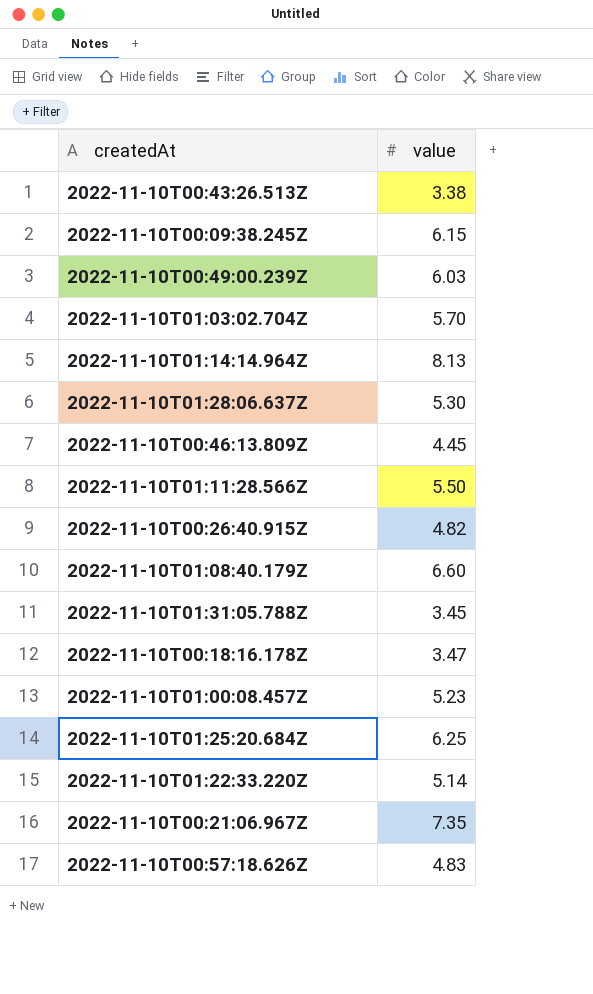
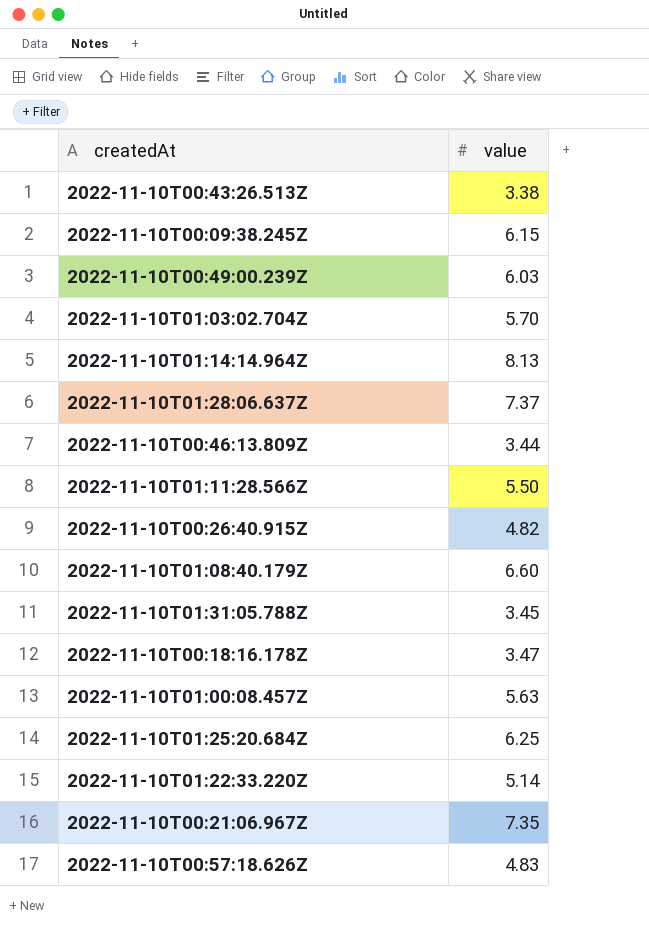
2022-11-10T01:28:06.637Z | value: 5.30 -> 7.37
2022-11-10T00:46:13.809Z | value: 4.45 -> 3.44
2022-11-10T01:00:08.457Z | value: 5.23 -> 5.63

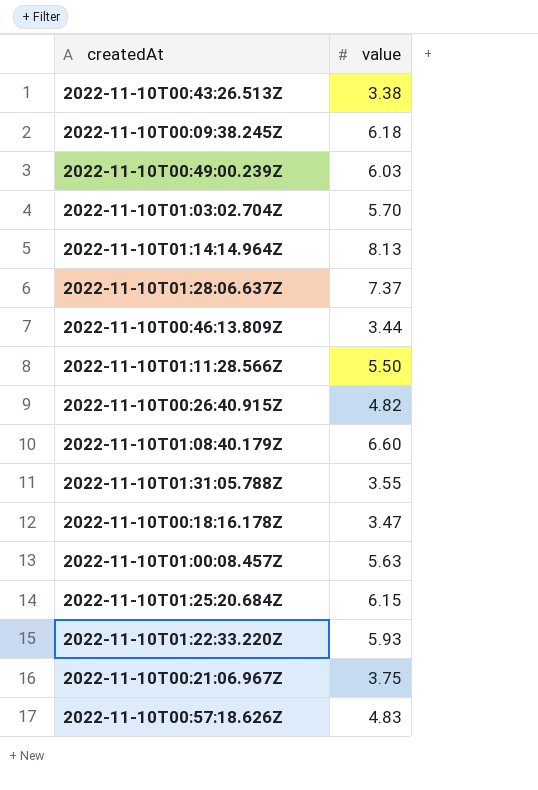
2022-11-10T00:09:38.245Z | value: 6.15 -> 6.18
2022-11-10T01:31:05.788Z | value: 3.45 -> 3.55
2022-11-10T01:25:20.684Z | value: 6.25 -> 6.15
2022-11-10T01:22:33.220Z | value: 5.14 -> 5.93
2022-11-10T00:21:06.967Z | value: 7.35 -> 3.75

